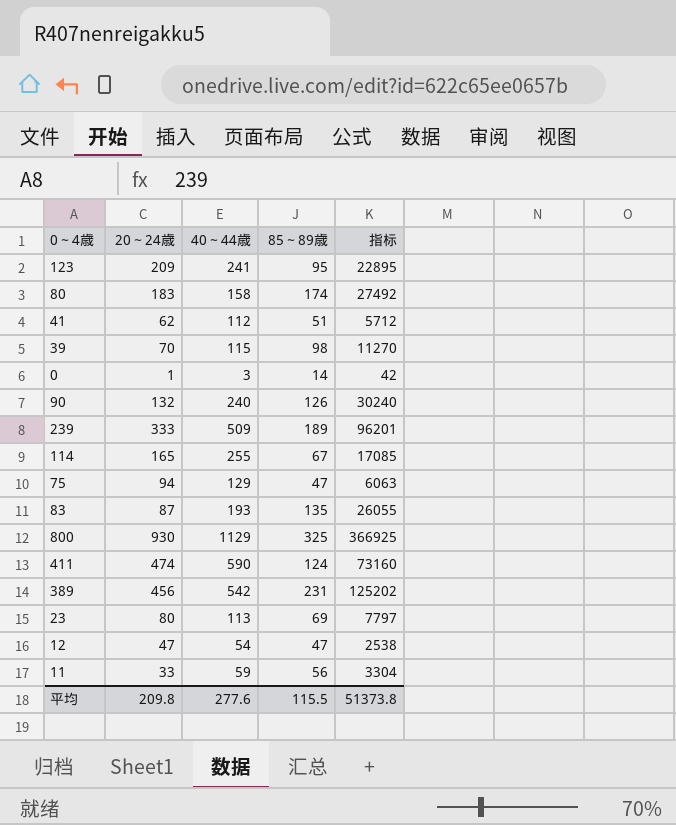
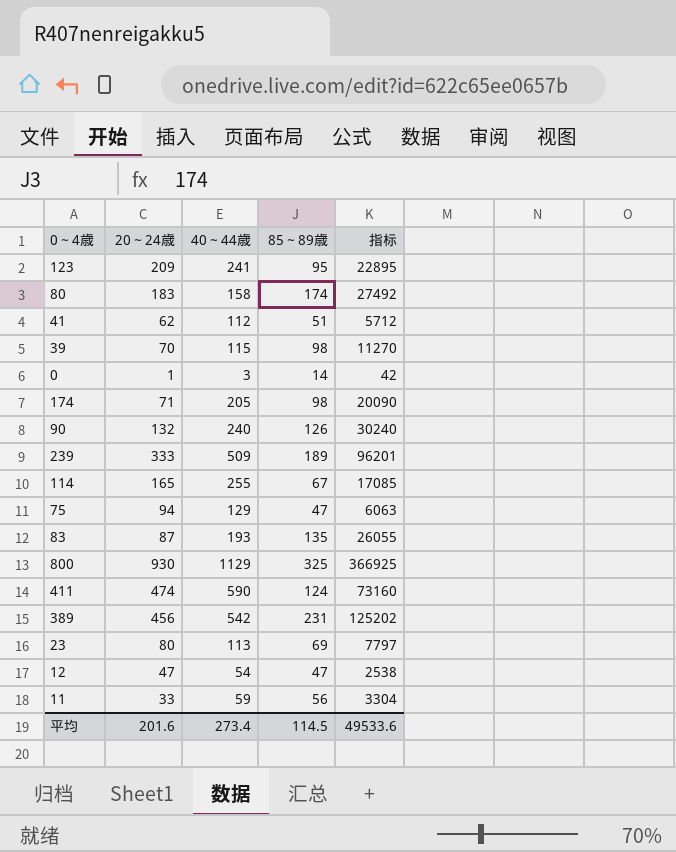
row 174: none -> 71 | 205 | 98 | 20090
平均 | 20～24歳: 209.8 -> 201.6
平均 | 40～44歳: 277.6 -> 273.4
平均 | 85～89歳: 115.5 -> 114.5
平均 | 指标: 51373.8 -> 49533.6

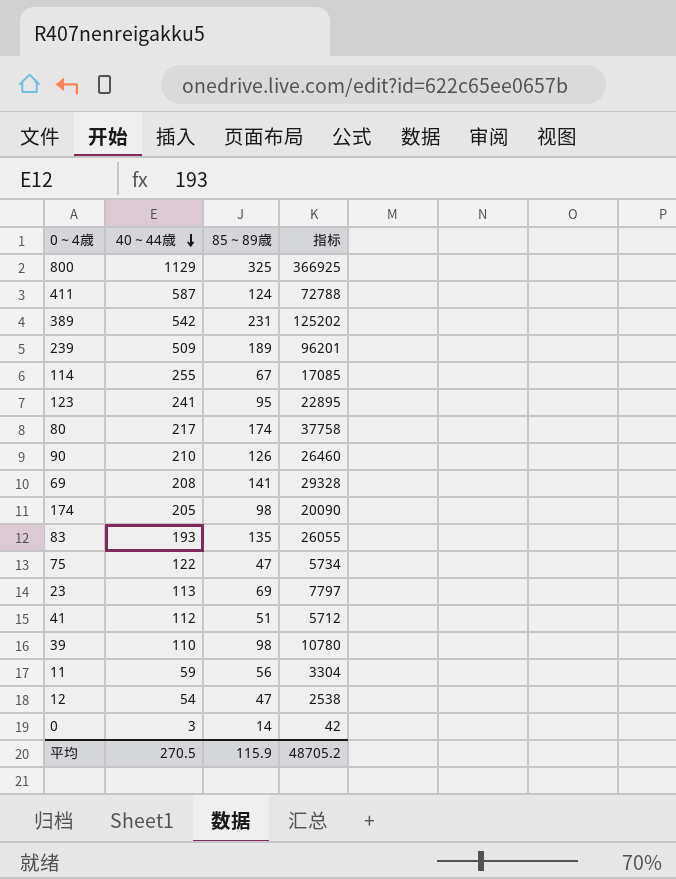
row order: none -> 40～44歳 descending
column 20～24歳 | position: 2 -> none
411 | 40～44歳: 590 -> 587
411 | 指标: 73160 -> 72788
80 | 40～44歳: 158 -> 217
80 | 指标: 27492 -> 37758
90 | 40～44歳: 240 -> 210
90 | 指标: 30240 -> 26460
row 69: none -> 208 | 141 | 29328
75 | 40～44歳: 129 -> 122
75 | 指标: 6063 -> 5734
39 | 40～44歳: 115 -> 110
39 | 指标: 11270 -> 10780
平均 | 40～44歳: 273.4 -> 270.5
平均 | 85～89歳: 114.5 -> 115.9
平均 | 指标: 49533.6 -> 48705.2

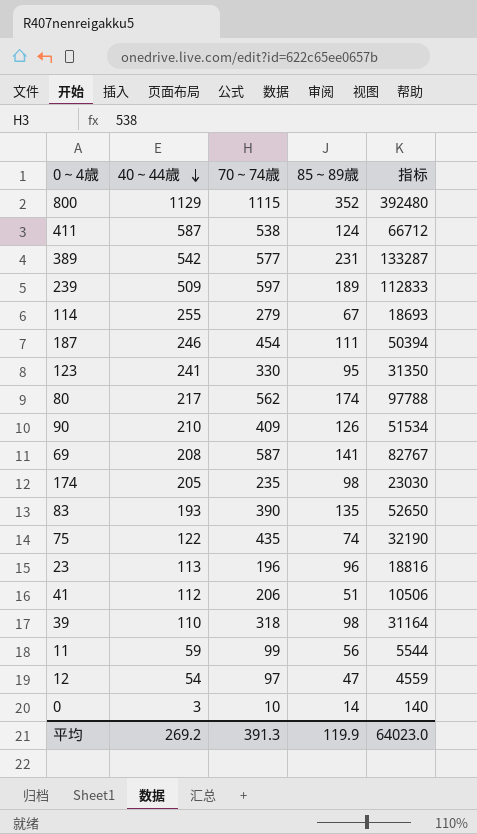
column 70～74歳 | position: none -> 3
column 指标 | formula: [40～44歳] * [85～89歳] -> [70～74歳] * [85～89歳]
800 | 85～89歳: 325 -> 352
row 187: none -> 246 | 454 | 111 | 50394
75 | 85～89歳: 47 -> 74
23 | 85～89歳: 69 -> 96
平均 | 40～44歳: 270.5 -> 269.2
平均 | 85～89歳: 115.9 -> 119.9
平均 | 指标: 48705.2 -> 64023.0

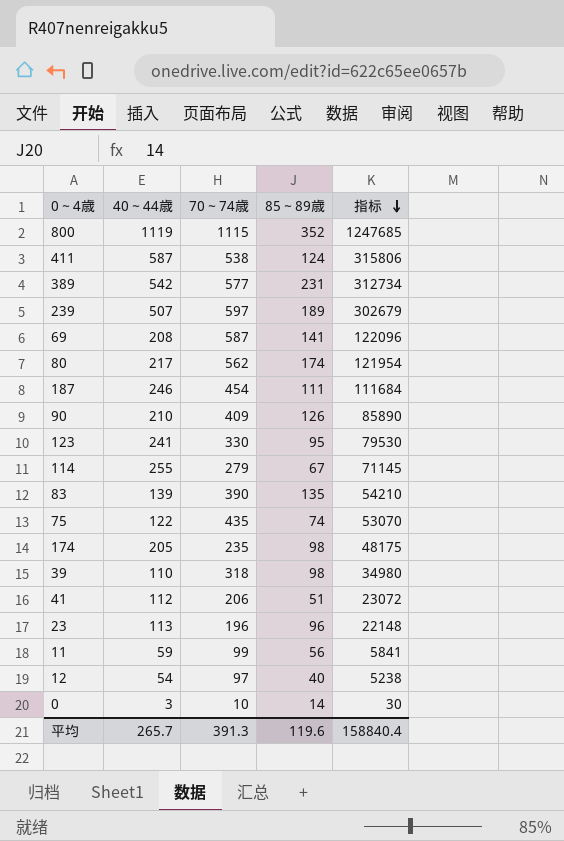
row order: 40～44歳 descending -> 指标 descending
column 指标 | formula: [70～74歳] * [85～89歳] -> [40～44歳] * [70～74歳]
800 | 40～44歳: 1129 -> 1119
239 | 40～44歳: 509 -> 507
83 | 40～44歳: 193 -> 139
12 | 85～89歳: 47 -> 40
平均 | 40～44歳: 269.2 -> 265.7
平均 | 85～89歳: 119.9 -> 119.6
平均 | 指标: 64023.0 -> 158840.4

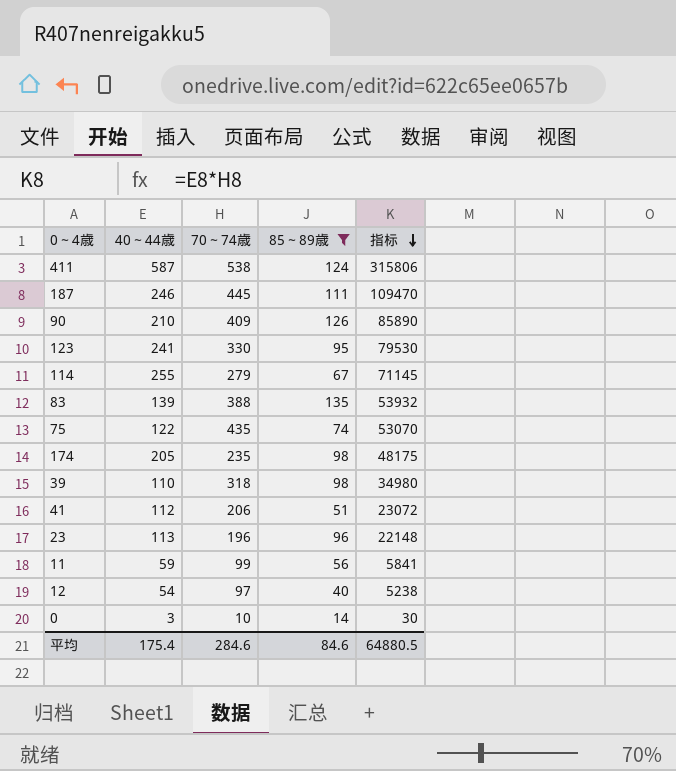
filter: none -> 85～89歳 <= 135
187 | 70～74歳: 454 -> 445
187 | 指标: 111684 -> 109470
83 | 70～74歳: 390 -> 388
83 | 指标: 54210 -> 53932
平均 | 40～44歳: 265.7 -> 175.4
平均 | 70～74歳: 391.3 -> 284.6
平均 | 85～89歳: 119.6 -> 84.6
平均 | 指标: 158840.4 -> 64880.5

